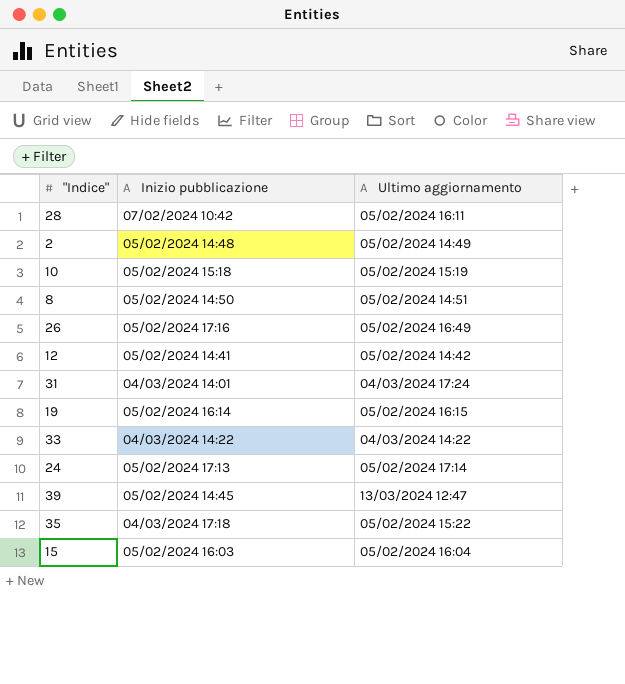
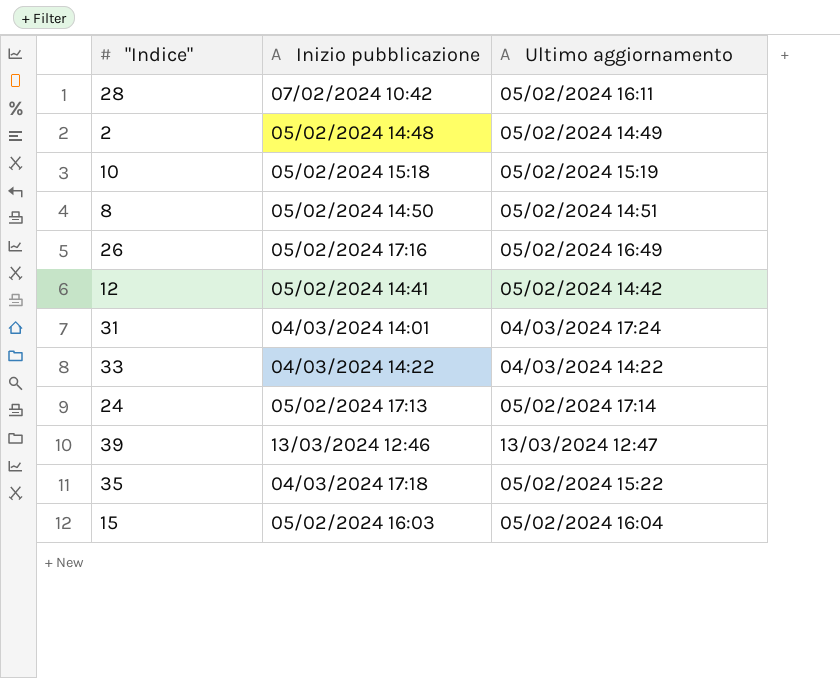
row 19: 05/02/2024 16:14 | 05/02/2024 16:15 -> none
39 | Inizio pubblicazione: 05/02/2024 14:45 -> 13/03/2024 12:46

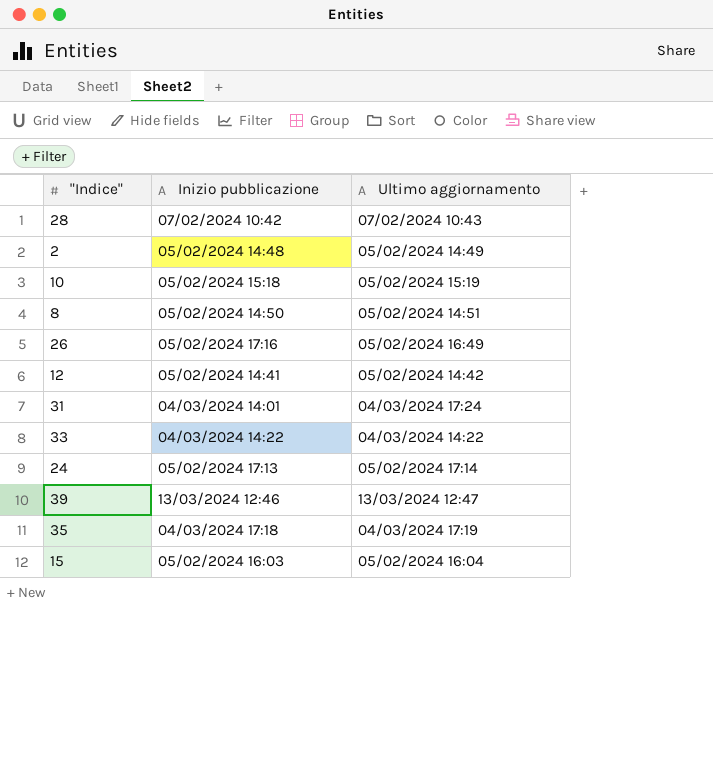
28 | Ultimo aggiornamento: 05/02/2024 16:11 -> 07/02/2024 10:43
35 | Ultimo aggiornamento: 05/02/2024 15:22 -> 04/03/2024 17:19

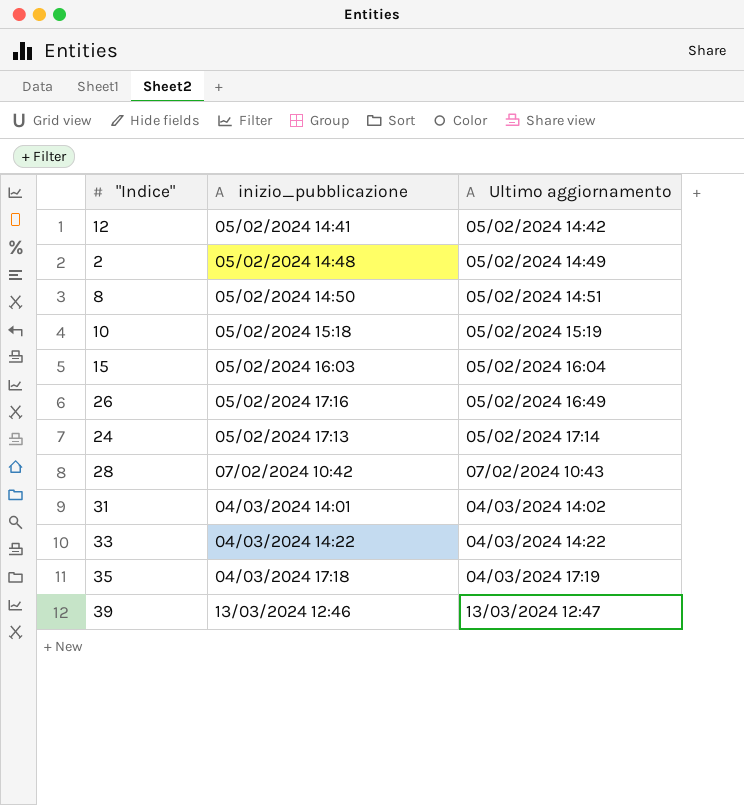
row order: none -> Ultimo aggiornamento ascending
column name: Inizio pubblicazione -> inizio_pubblicazione
31 | Ultimo aggiornamento: 04/03/2024 17:24 -> 04/03/2024 14:02

